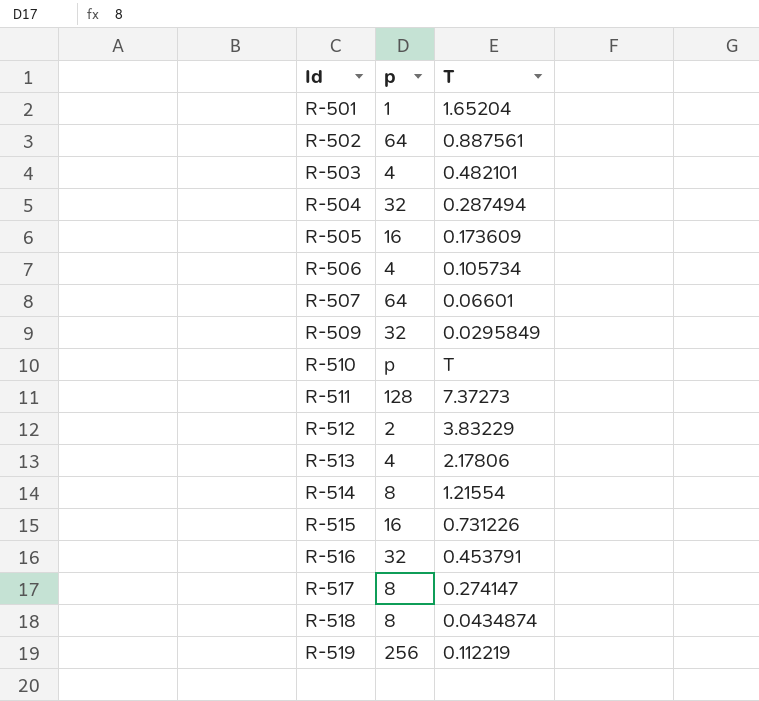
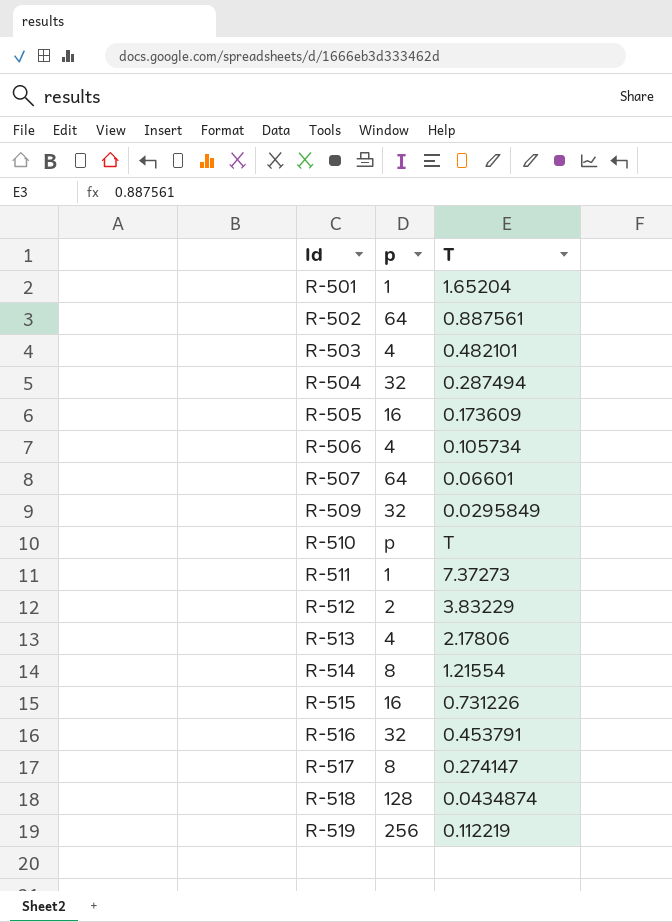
R-511 | p: 128 -> 1
R-518 | p: 8 -> 128

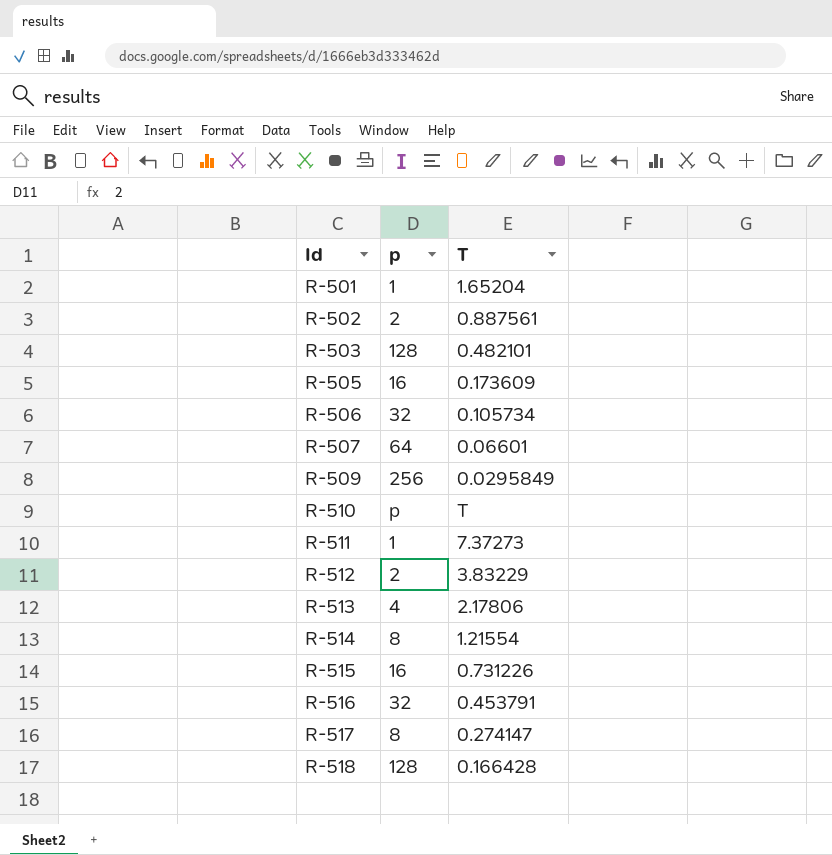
row R-504: 32 | 0.287494 -> none
row R-519: 256 | 0.112219 -> none
R-502 | p: 64 -> 2
R-503 | p: 4 -> 128
R-506 | p: 4 -> 32
R-509 | p: 32 -> 256
R-518 | T: 0.0434874 -> 0.166428

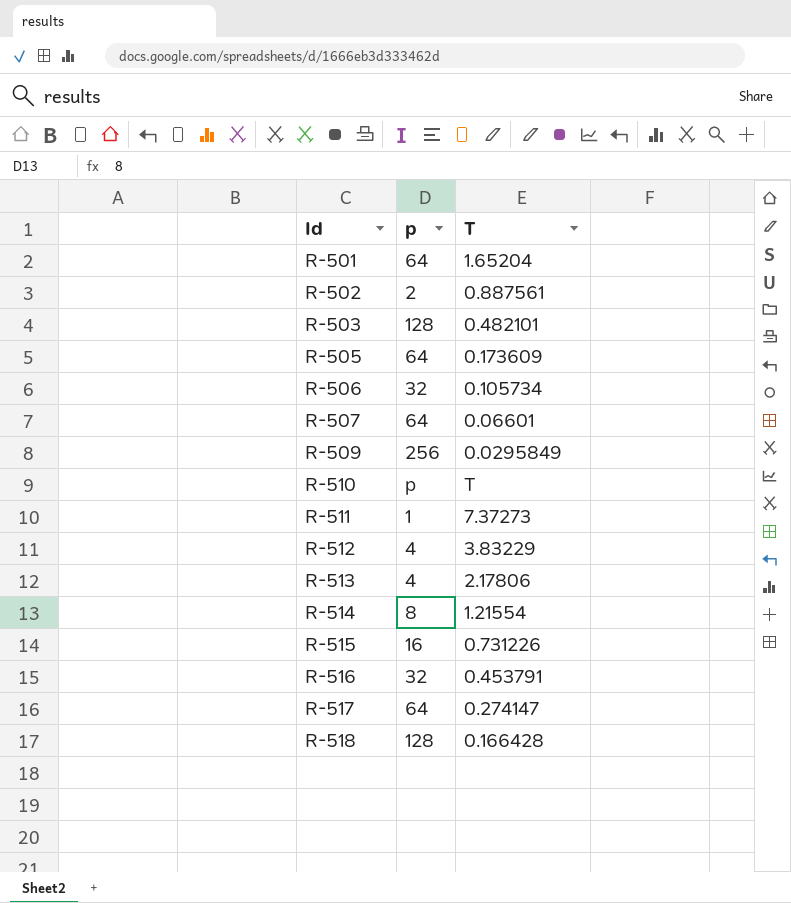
R-501 | p: 1 -> 64
R-505 | p: 16 -> 64
R-512 | p: 2 -> 4
R-517 | p: 8 -> 64

